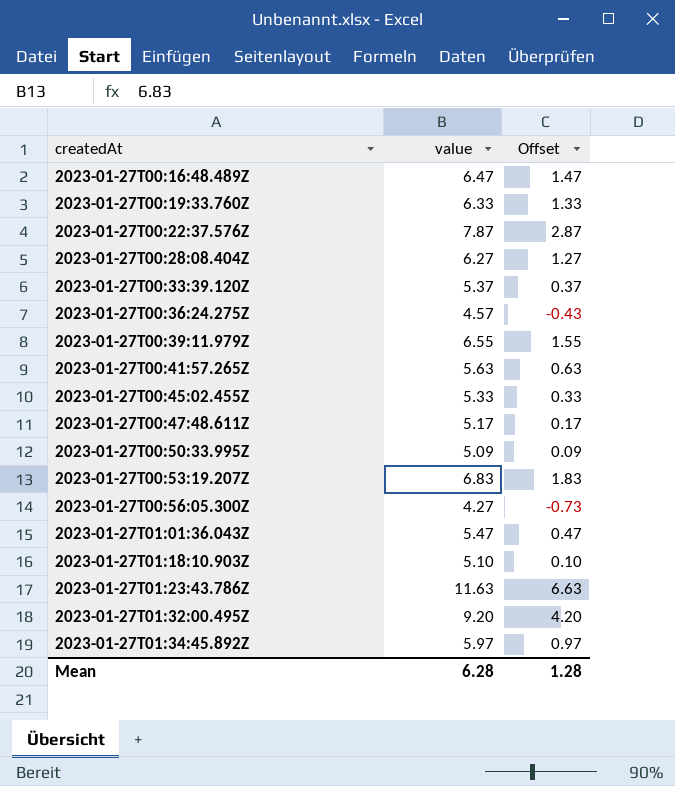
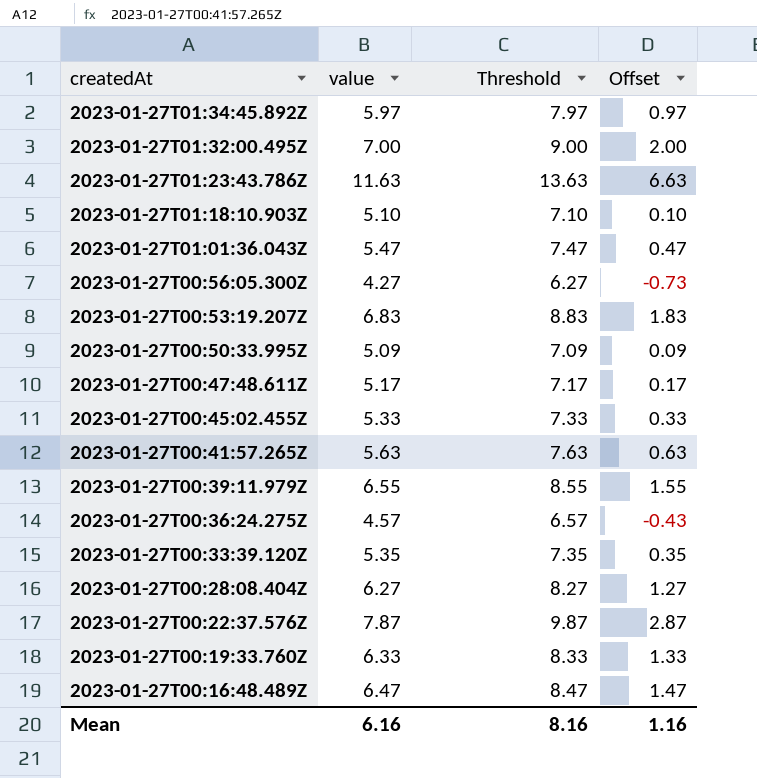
row order: createdAt ascending -> createdAt descending
column Threshold | formula: none -> [value] + 2
2023-01-27T01:32:00.495Z | value: 9.20 -> 7.00
2023-01-27T01:32:00.495Z | Offset: 4.20 -> 2.00
2023-01-27T00:33:39.120Z | value: 5.37 -> 5.35
2023-01-27T00:33:39.120Z | Offset: 0.37 -> 0.35
Mean | value: 6.28 -> 6.16
Mean | Offset: 1.28 -> 1.16

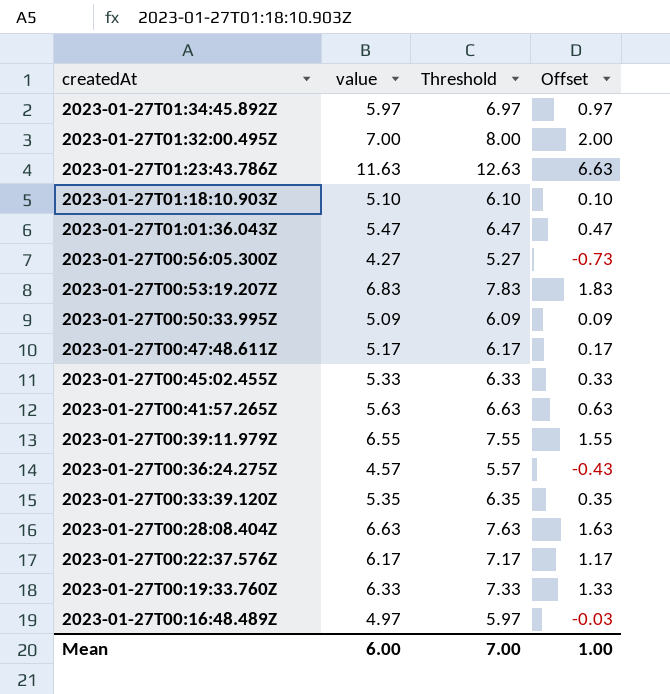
column Threshold | formula: [value] + 2 -> [value] + 1
2023-01-27T00:28:08.404Z | value: 6.27 -> 6.63
2023-01-27T00:28:08.404Z | Offset: 1.27 -> 1.63
2023-01-27T00:22:37.576Z | value: 7.87 -> 6.17
2023-01-27T00:22:37.576Z | Offset: 2.87 -> 1.17
2023-01-27T00:16:48.489Z | value: 6.47 -> 4.97
2023-01-27T00:16:48.489Z | Offset: 1.47 -> -0.03
Mean | value: 6.16 -> 6.00
Mean | Threshold: 8.16 -> 7.00
Mean | Offset: 1.16 -> 1.00

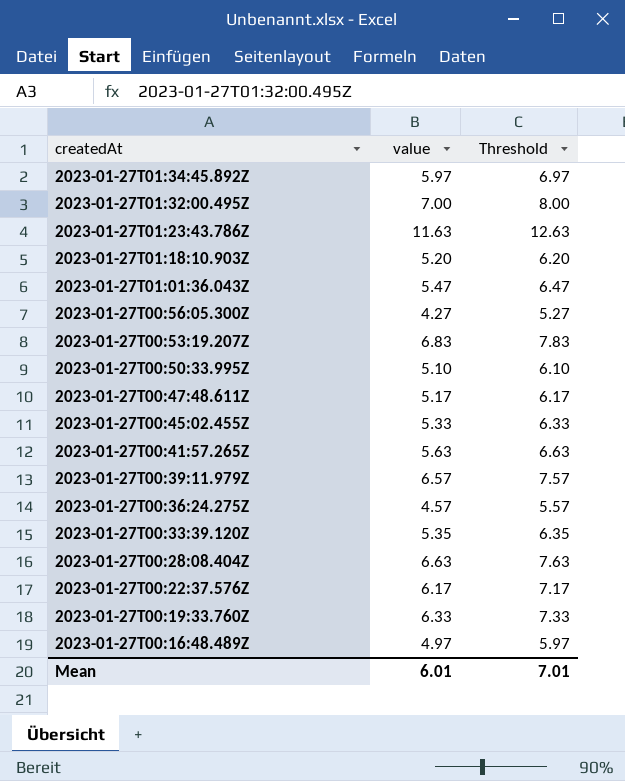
column Offset | formula: [value] - 5 -> none
2023-01-27T01:18:10.903Z | value: 5.10 -> 5.20
2023-01-27T01:18:10.903Z | Threshold: 6.10 -> 6.20
2023-01-27T00:50:33.995Z | value: 5.09 -> 5.10
2023-01-27T00:50:33.995Z | Threshold: 6.09 -> 6.10
2023-01-27T00:39:11.979Z | value: 6.55 -> 6.57
2023-01-27T00:39:11.979Z | Threshold: 7.55 -> 7.57
Mean | value: 6.00 -> 6.01
Mean | Threshold: 7.00 -> 7.01

